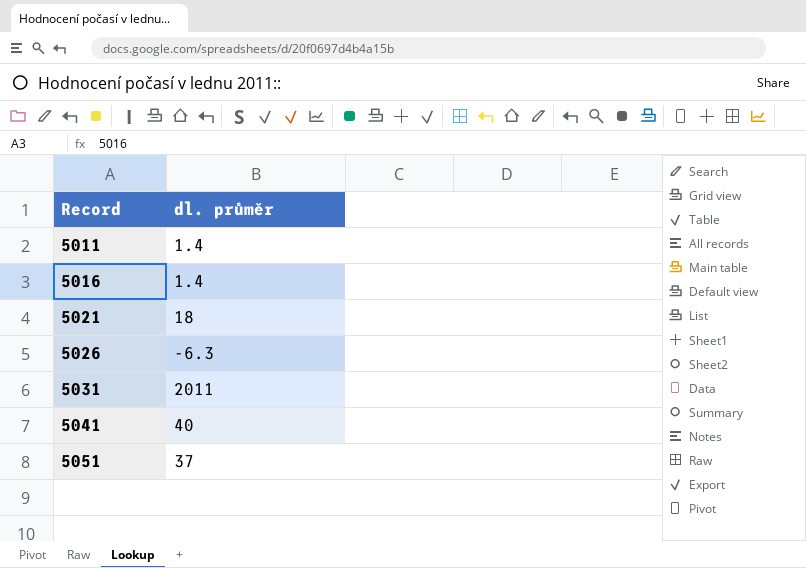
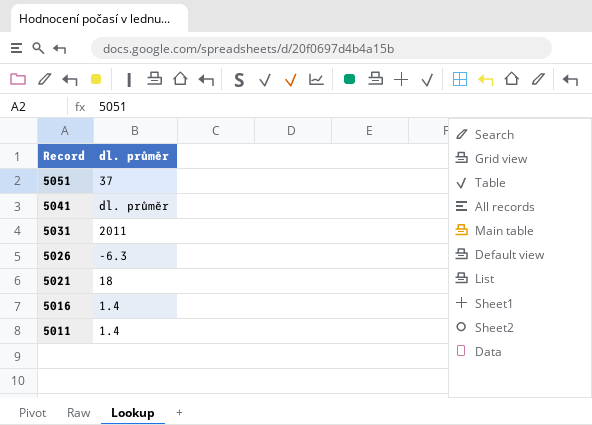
row order: Record ascending -> Record descending
5041 | dl. průměr: 40 -> dl. průměr

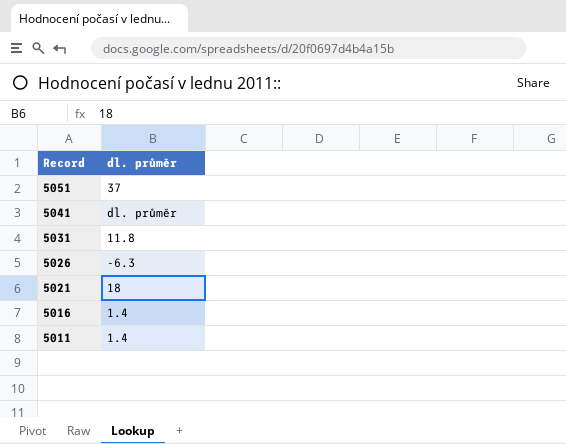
5031 | dl. průměr: 2011 -> 11.8

